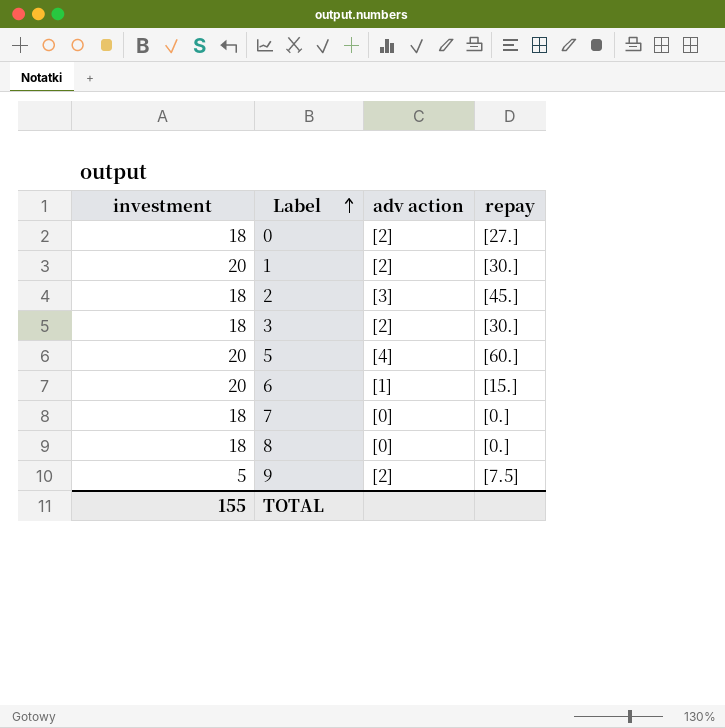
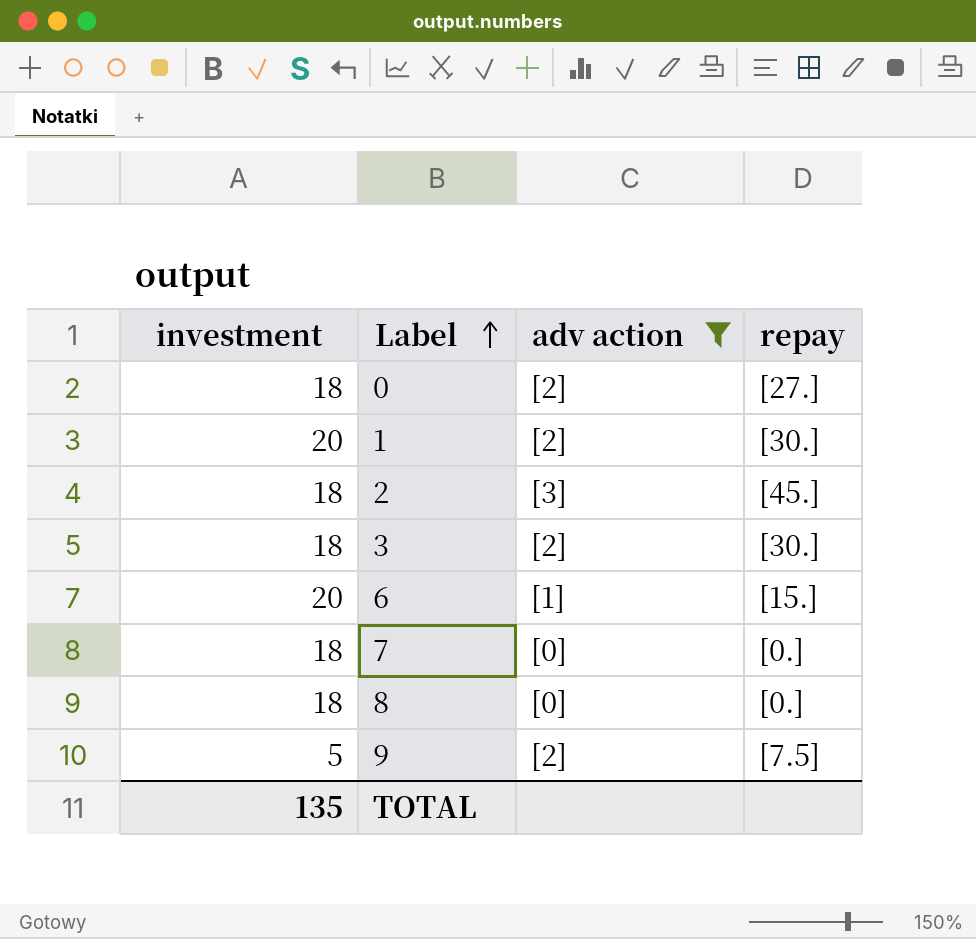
filter: none -> adv action != [4]
TOTAL | investment: 155 -> 135

